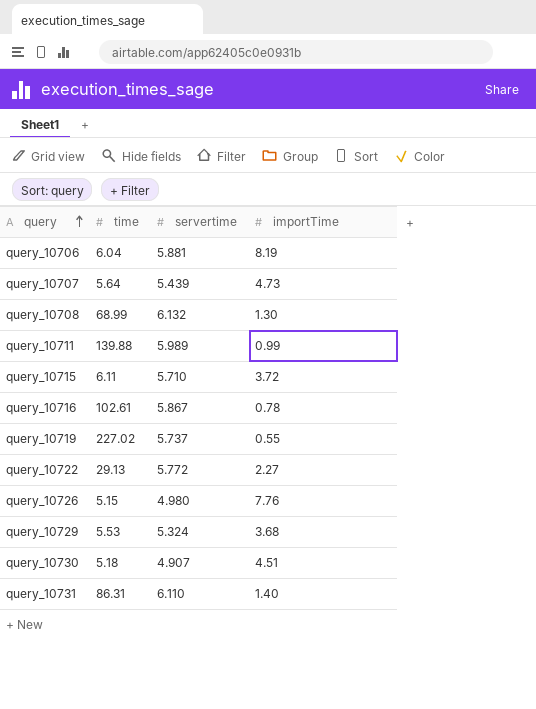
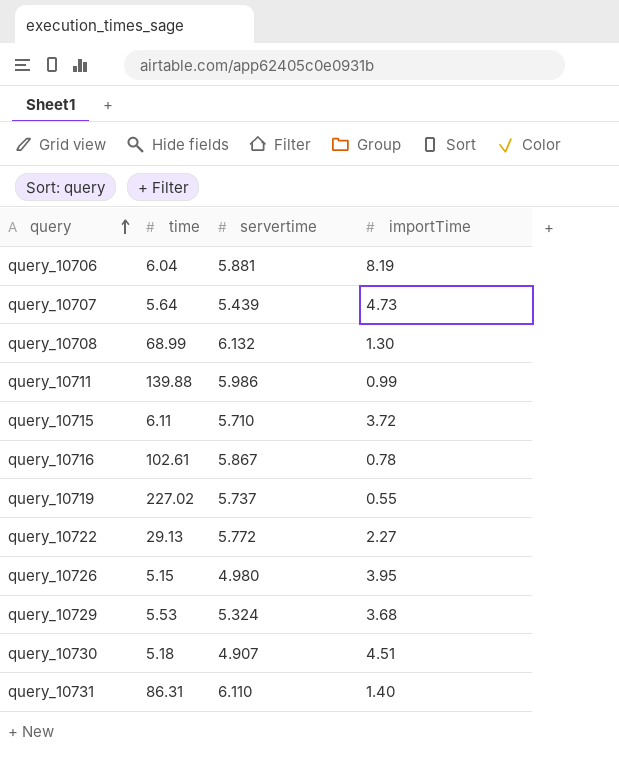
query_10711 | servertime: 5.989 -> 5.986
query_10726 | importTime: 7.76 -> 3.95

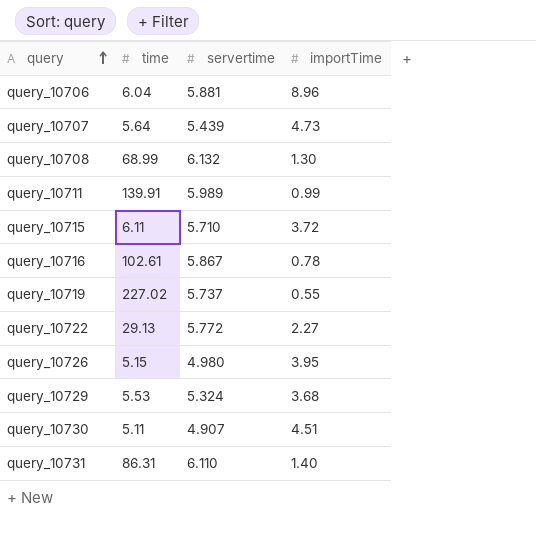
query_10706 | importTime: 8.19 -> 8.96
query_10711 | time: 139.88 -> 139.91
query_10711 | servertime: 5.986 -> 5.989
query_10730 | time: 5.18 -> 5.11

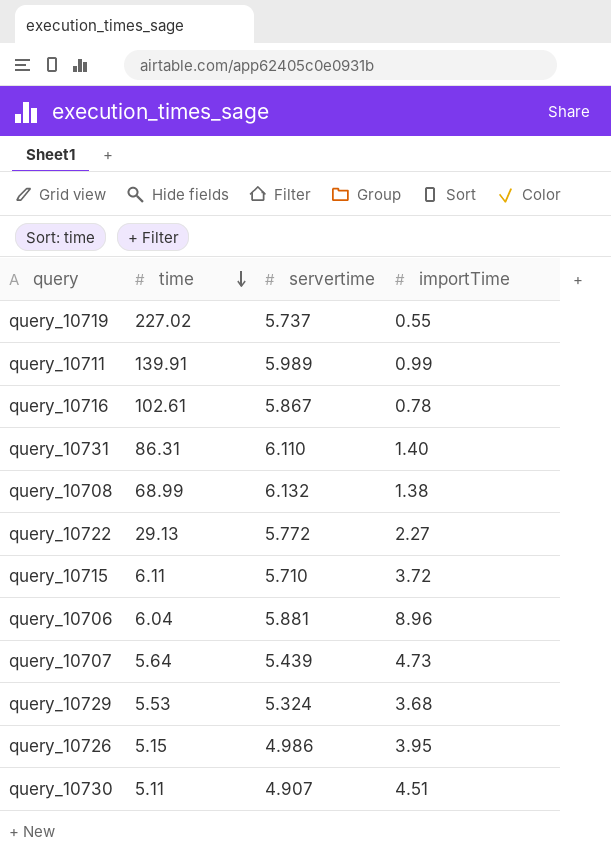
row order: query ascending -> time descending
query_10708 | importTime: 1.30 -> 1.38
query_10726 | servertime: 4.980 -> 4.986

